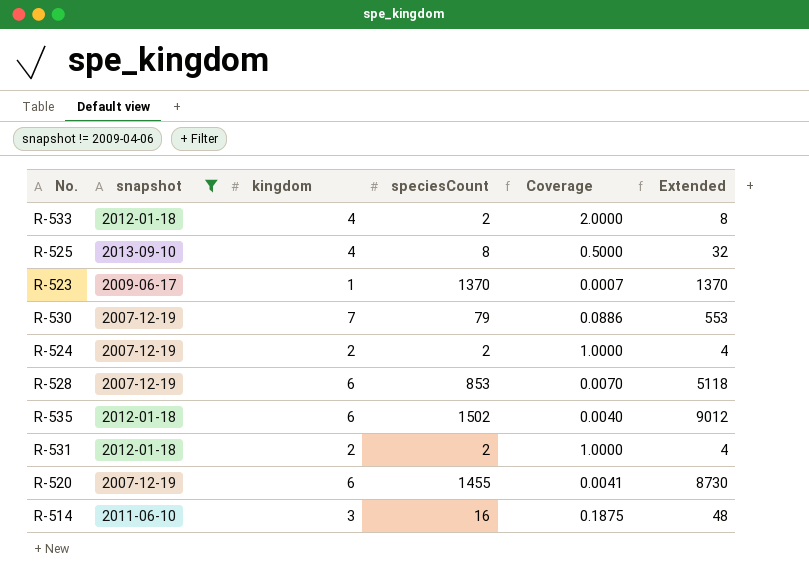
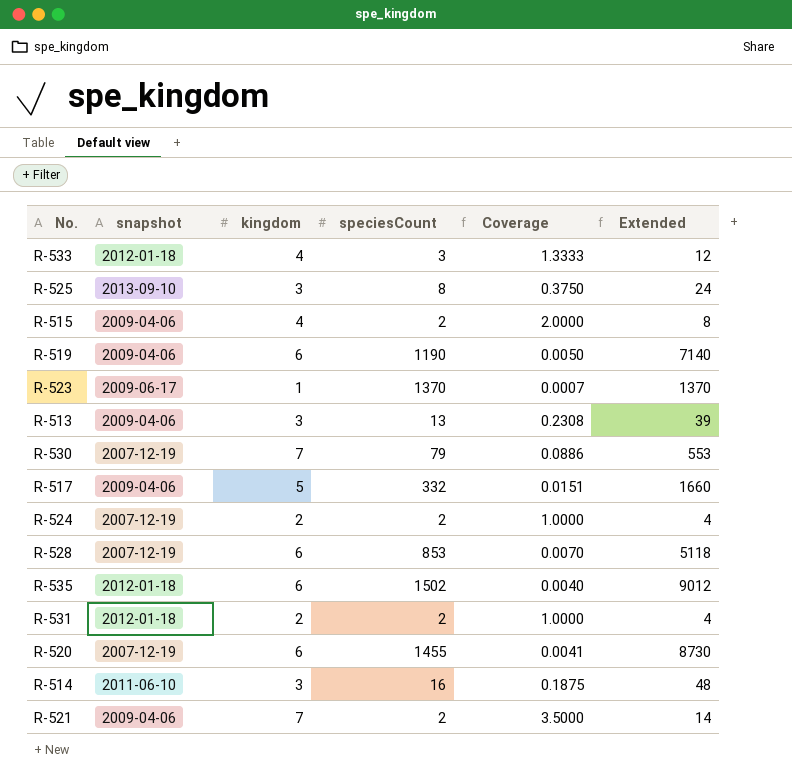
filter: snapshot != 2009-04-06 -> none
R-533 | speciesCount: 2 -> 3
R-533 | Coverage: 2.0000 -> 1.3333
R-533 | Extended: 8 -> 12
R-525 | kingdom: 4 -> 3
R-525 | Coverage: 0.5000 -> 0.3750
R-525 | Extended: 32 -> 24

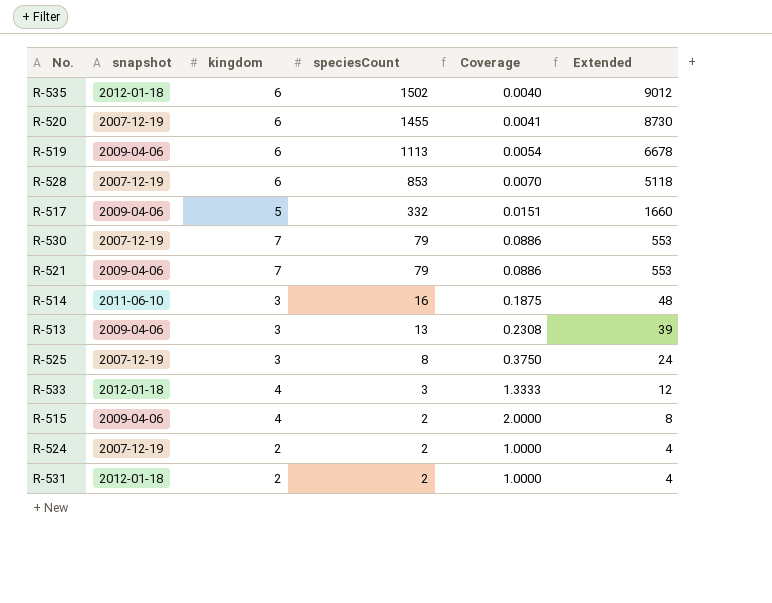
row order: none -> speciesCount descending
row R-523: 2009-06-17 | 1 | 1370 | 0.0007 | 1370 -> none
R-519 | speciesCount: 1190 -> 1113
R-519 | Coverage: 0.0050 -> 0.0054
R-519 | Extended: 7140 -> 6678
R-521 | speciesCount: 2 -> 79
R-521 | Coverage: 3.5000 -> 0.0886
R-521 | Extended: 14 -> 553
R-525 | snapshot: 2013-09-10 -> 2007-12-19

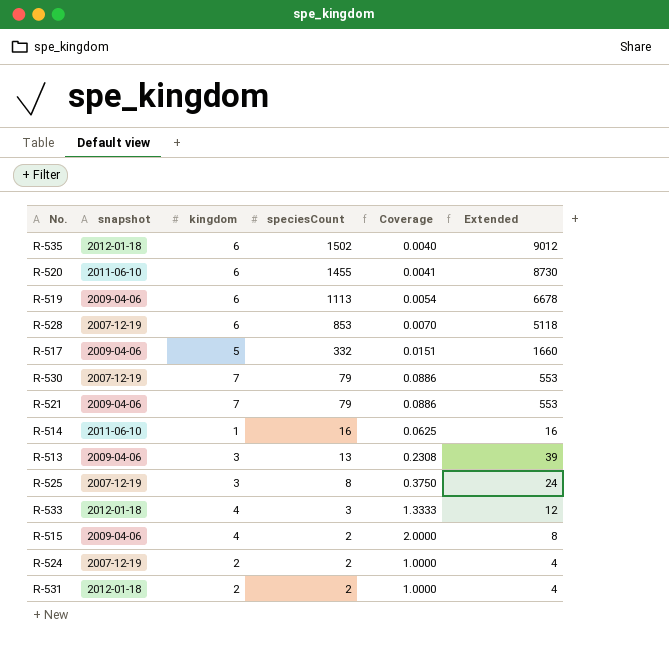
R-520 | snapshot: 2007-12-19 -> 2011-06-10
R-514 | kingdom: 3 -> 1
R-514 | Coverage: 0.1875 -> 0.0625
R-514 | Extended: 48 -> 16

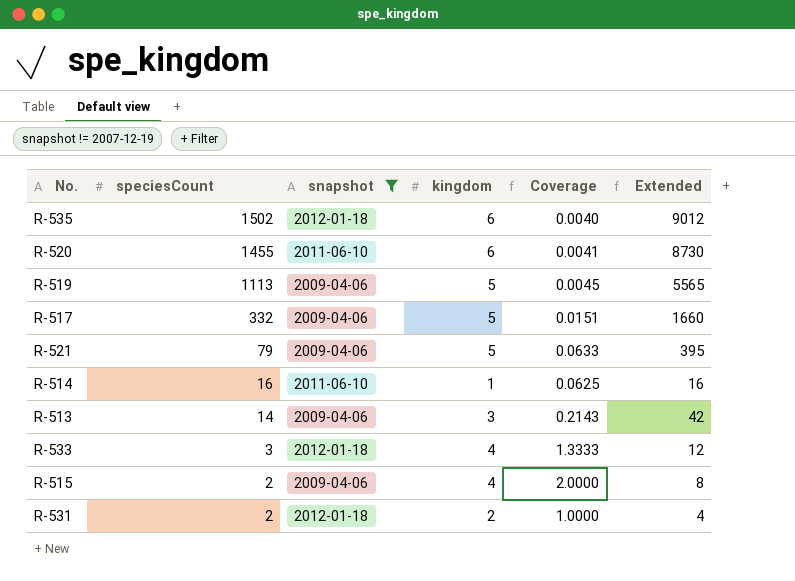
filter: none -> snapshot != 2007-12-19
column speciesCount | position: 4 -> 2
R-519 | kingdom: 6 -> 5
R-519 | Coverage: 0.0054 -> 0.0045
R-519 | Extended: 6678 -> 5565
R-521 | kingdom: 7 -> 5
R-521 | Coverage: 0.0886 -> 0.0633
R-521 | Extended: 553 -> 395
R-513 | speciesCount: 13 -> 14
R-513 | Coverage: 0.2308 -> 0.2143
R-513 | Extended: 39 -> 42

